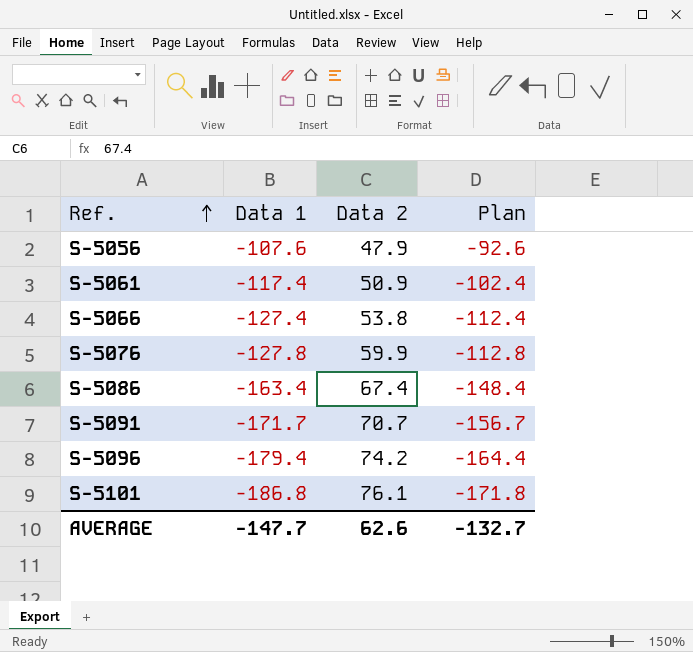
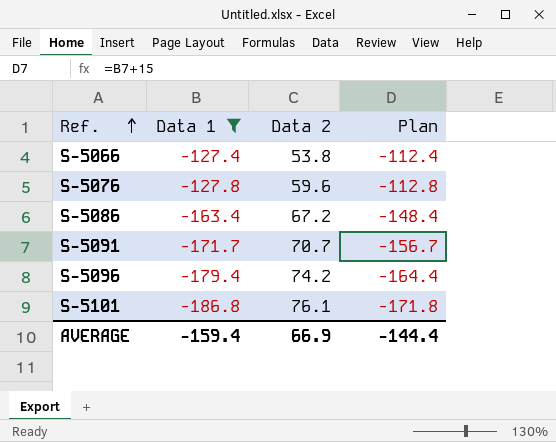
filter: none -> Data 1 <= -127.4
S-5076 | Data 2: 59.9 -> 59.6
S-5086 | Data 2: 67.4 -> 67.2
AVERAGE | Data 1: -147.7 -> -159.4
AVERAGE | Data 2: 62.6 -> 66.9
AVERAGE | Plan: -132.7 -> -144.4

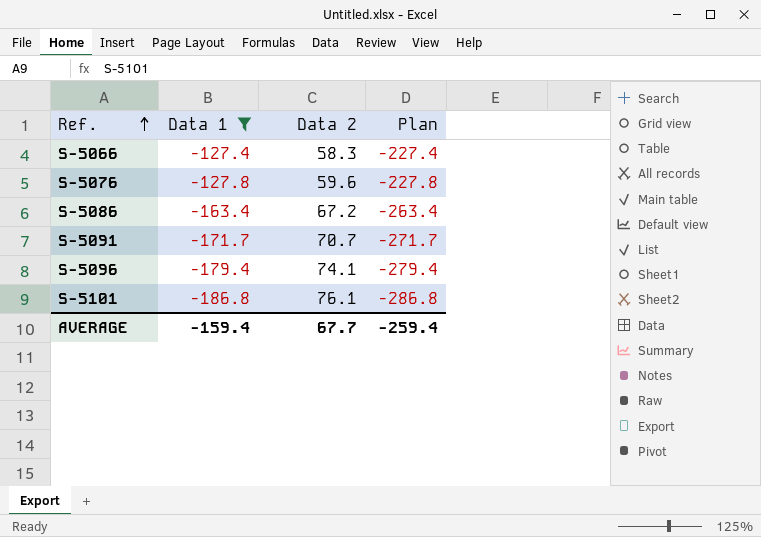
column Plan | formula: [Data 1] + 15 -> [Data 1] - 100
S-5066 | Data 2: 53.8 -> 58.3
S-5096 | Data 2: 74.2 -> 74.1
AVERAGE | Data 2: 66.9 -> 67.7
AVERAGE | Plan: -144.4 -> -259.4

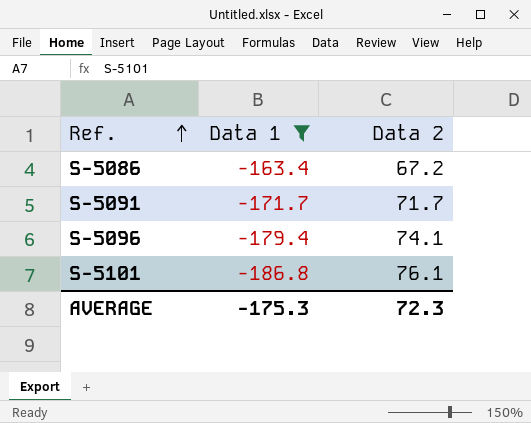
column Plan | formula: [Data 1] - 100 -> none
row S-5066: -127.4 | 58.3 | -227.4 -> none
row S-5076: -127.8 | 59.6 | -227.8 -> none
S-5091 | Data 2: 70.7 -> 71.7
AVERAGE | Data 1: -159.4 -> -175.3
AVERAGE | Data 2: 67.7 -> 72.3

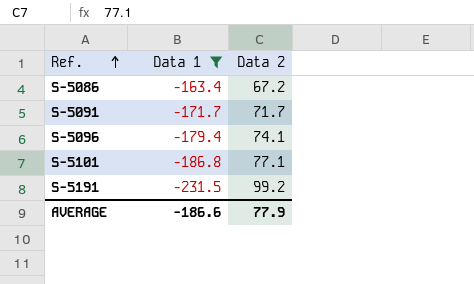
S-5101 | Data 2: 76.1 -> 77.1
row S-5191: none -> -231.5 | 99.2
AVERAGE | Data 1: -175.3 -> -186.6
AVERAGE | Data 2: 72.3 -> 77.9

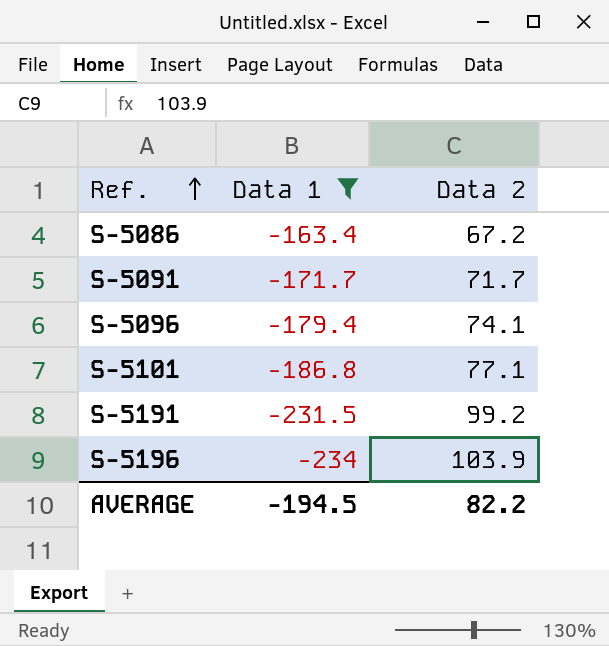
row S-5196: none -> -234 | 103.9
AVERAGE | Data 1: -186.6 -> -194.5
AVERAGE | Data 2: 77.9 -> 82.2

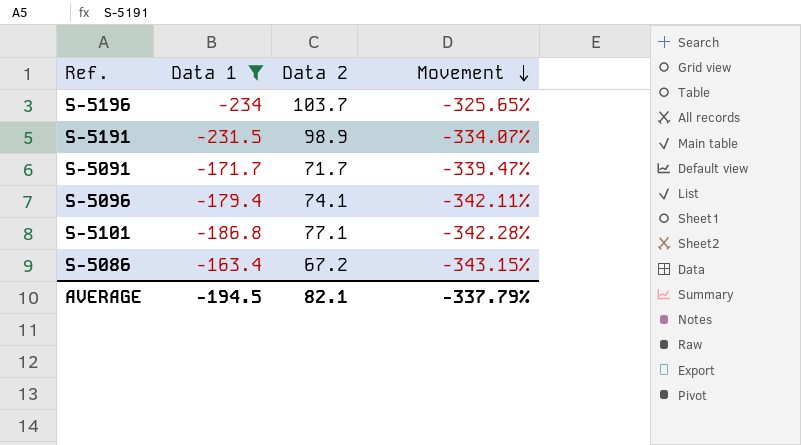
row order: Ref. ascending -> Movement descending
column Movement | formula: none -> ([Data 1] - [Data 2]) / [Data 2]
S-5196 | Data 2: 103.9 -> 103.7
S-5191 | Data 2: 99.2 -> 98.9
AVERAGE | Data 2: 82.2 -> 82.1

